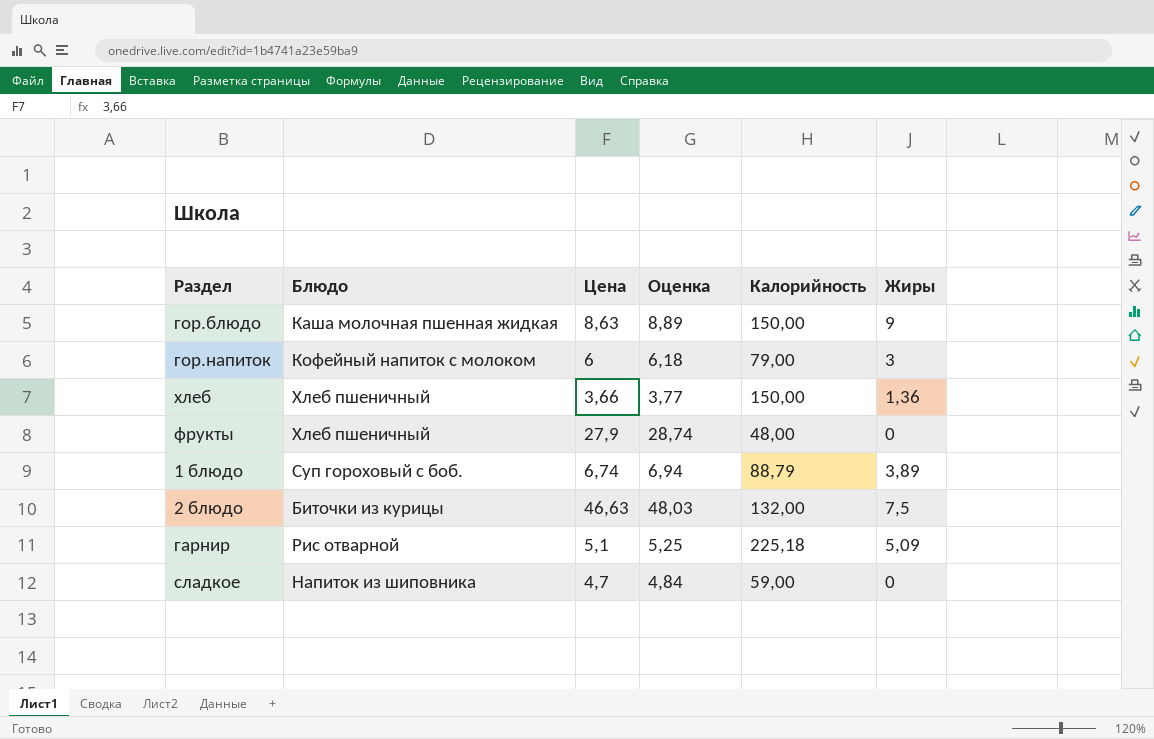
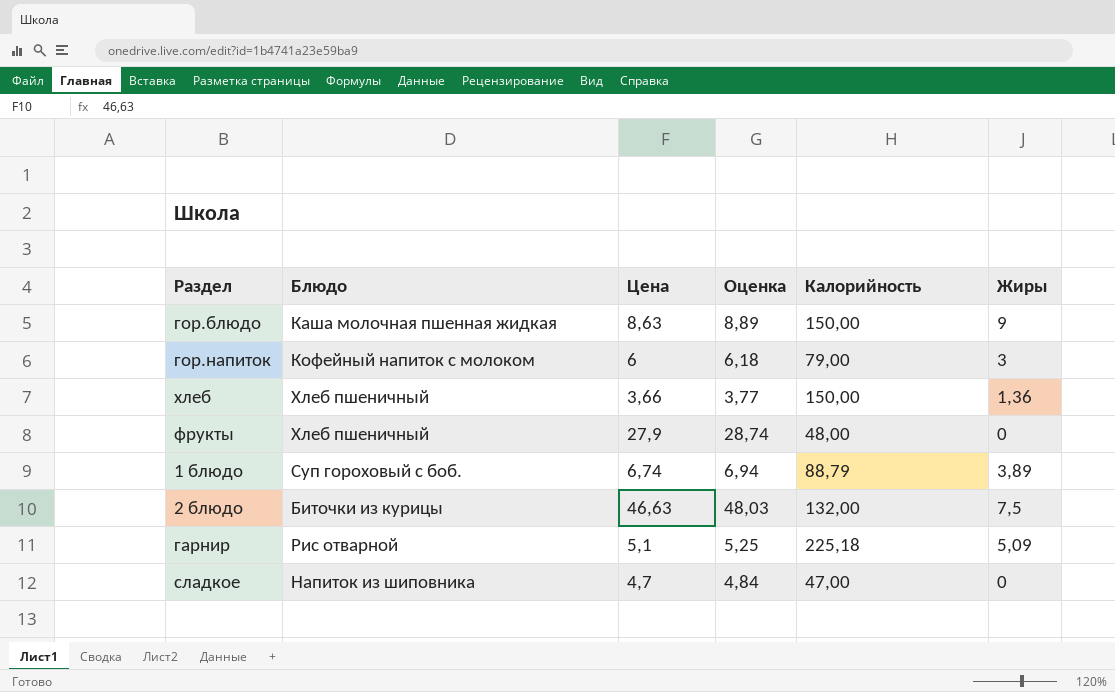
сладкое | Калорийность: 59,00 -> 47,00

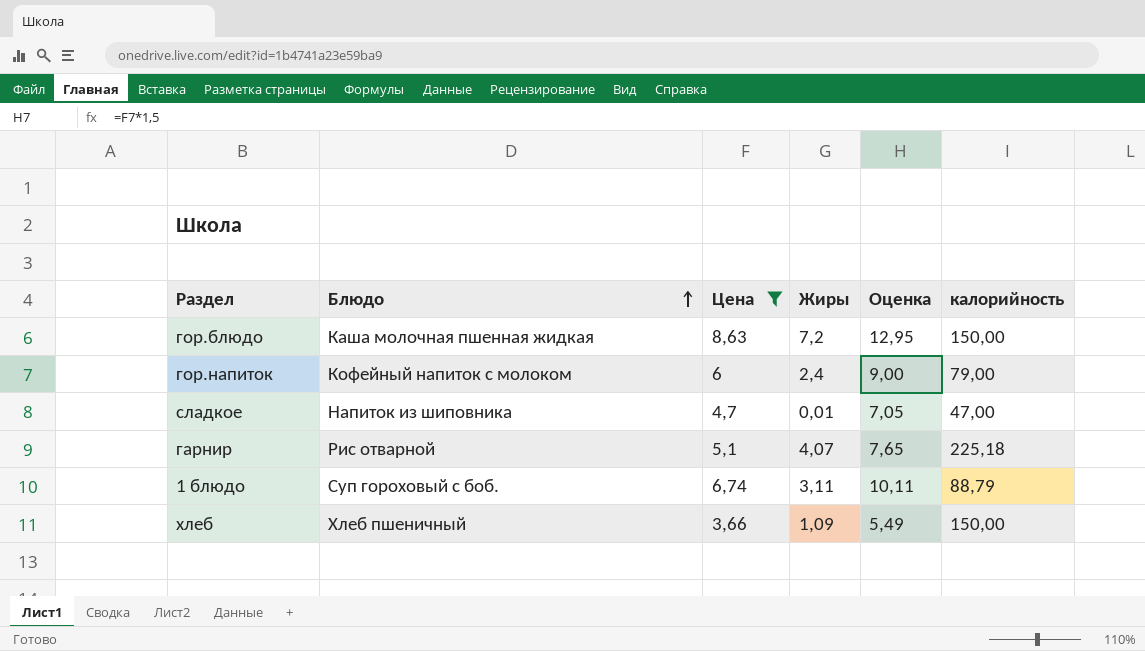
filter: none -> Цена <= 8,63
row order: none -> Блюдо ascending
column Жиры | position: 6 -> 4
column Оценка | formula: [Цена] * 1,03 -> [Цена] * 1,5
column name: Калорийность -> калорийность
гор.блюдо | Жиры: 9 -> 7,2
гор.напиток | Жиры: 3 -> 2,4
сладкое | Жиры: 0 -> 0,01
гарнир | Жиры: 5,09 -> 4,07
1 блюдо | Жиры: 3,89 -> 3,11
хлеб | Жиры: 1,36 -> 1,09

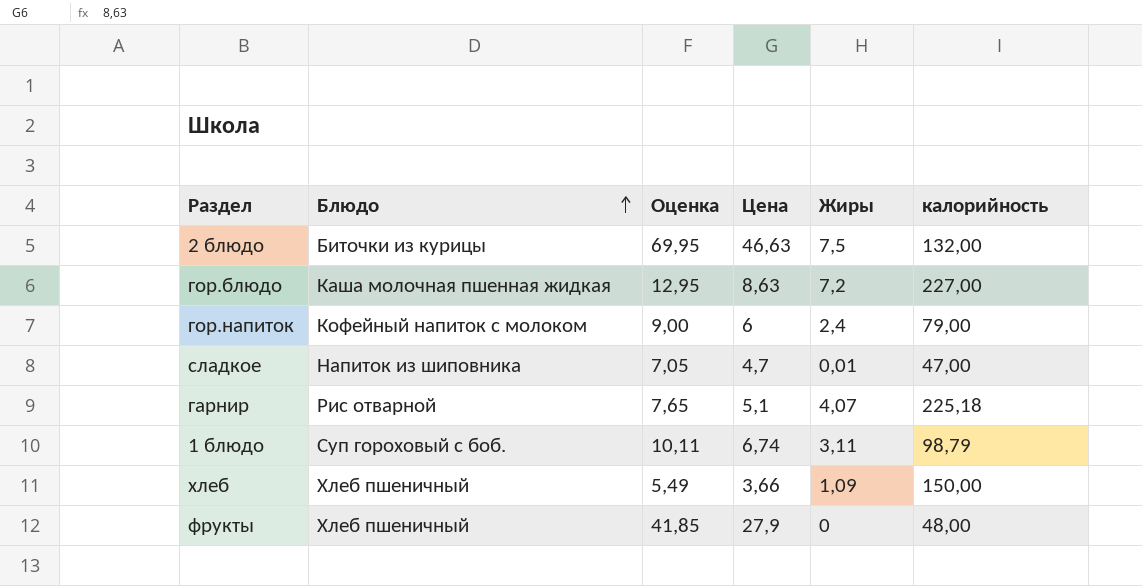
filter: Цена <= 8,63 -> none
column Оценка | position: 5 -> 3
гор.блюдо | калорийность: 150,00 -> 227,00
1 блюдо | калорийность: 88,79 -> 98,79

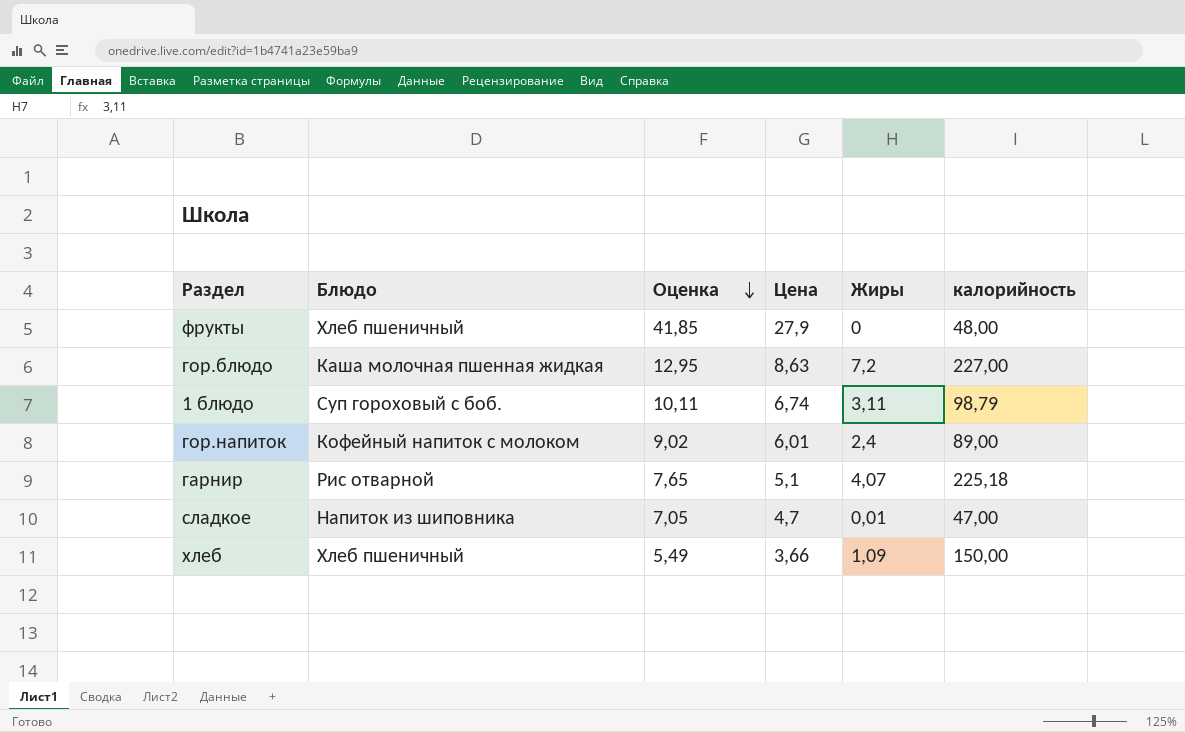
row order: Блюдо ascending -> Оценка descending
row 2 блюдо: Биточки из курицы | 69,95 | 46,63 | 7,5 | 132,00 -> none
гор.напиток | Оценка: 9,00 -> 9,02
гор.напиток | Цена: 6 -> 6,01
гор.напиток | калорийность: 79,00 -> 89,00

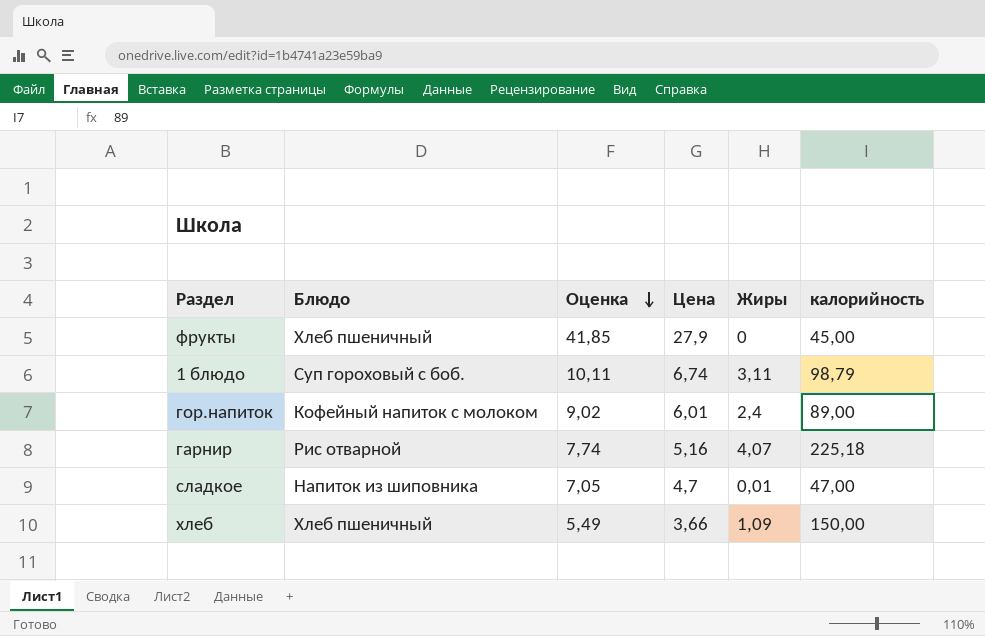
row гор.блюдо: Каша молочная пшенная жидкая | 12,95 | 8,63 | 7,2 | 227,00 -> none
фрукты | калорийность: 48,00 -> 45,00
гарнир | Оценка: 7,65 -> 7,74
гарнир | Цена: 5,1 -> 5,16

